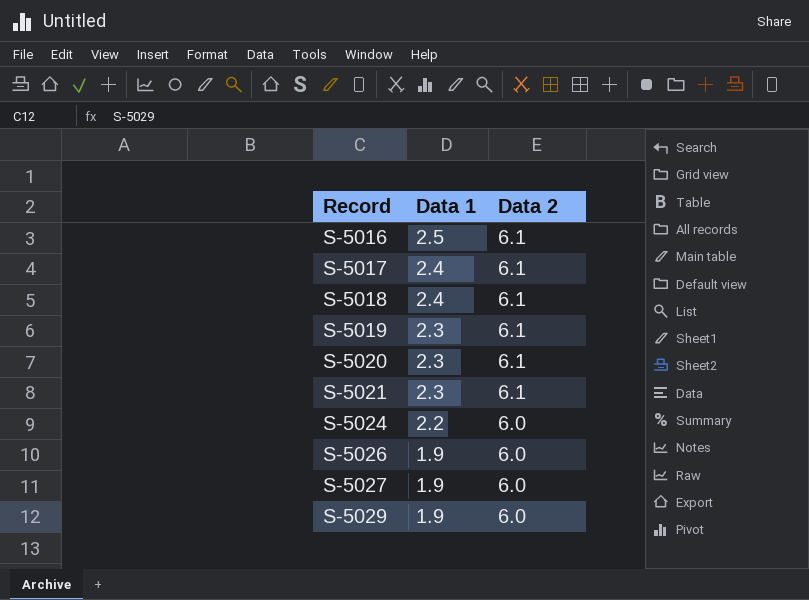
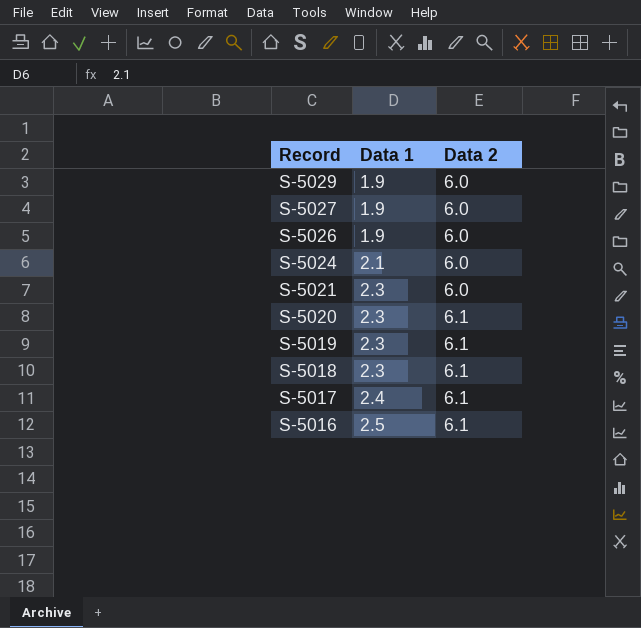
row order: Record ascending -> Record descending
S-5024 | Data 1: 2.2 -> 2.1
S-5021 | Data 2: 6.1 -> 6.0
S-5018 | Data 1: 2.4 -> 2.3

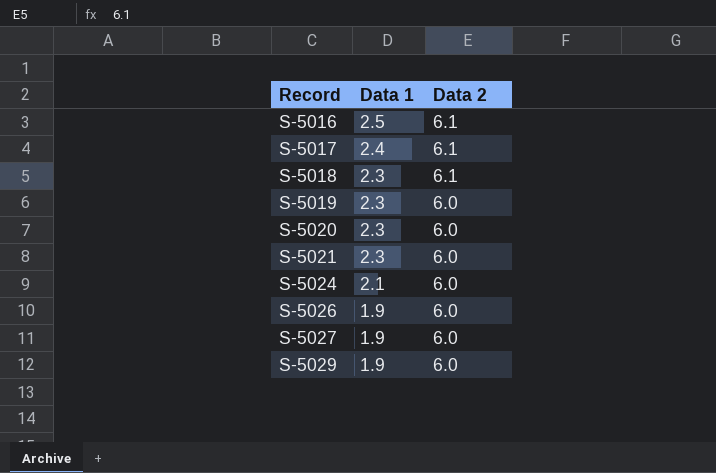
row order: Record descending -> Record ascending
S-5019 | Data 2: 6.1 -> 6.0
S-5020 | Data 2: 6.1 -> 6.0

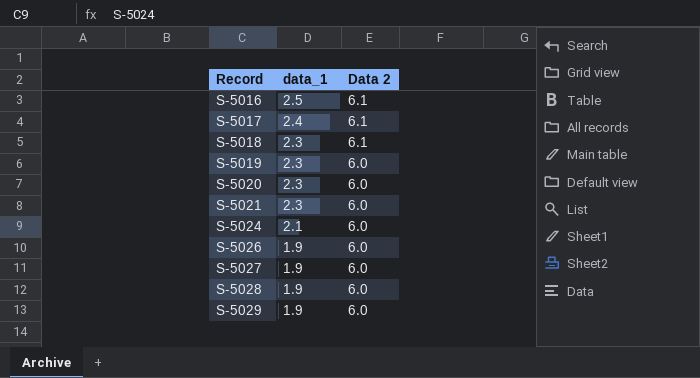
column name: Data 1 -> data_1
row S-5028: none -> 1.9 | 6.0

